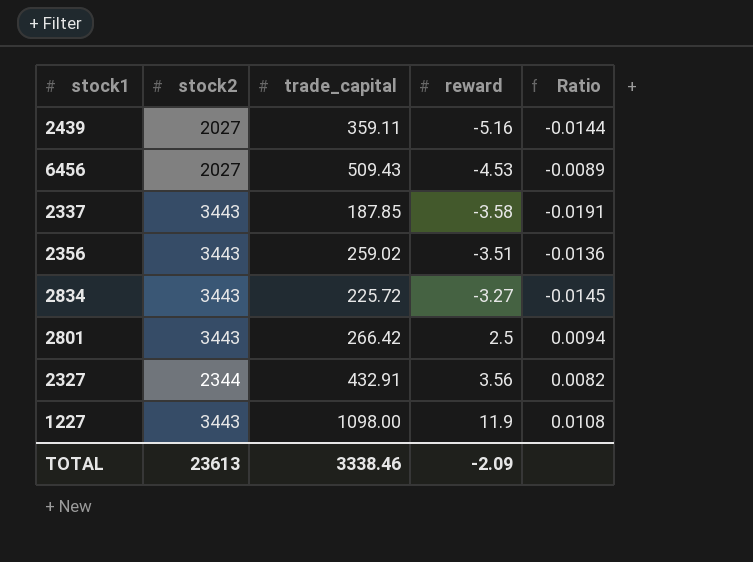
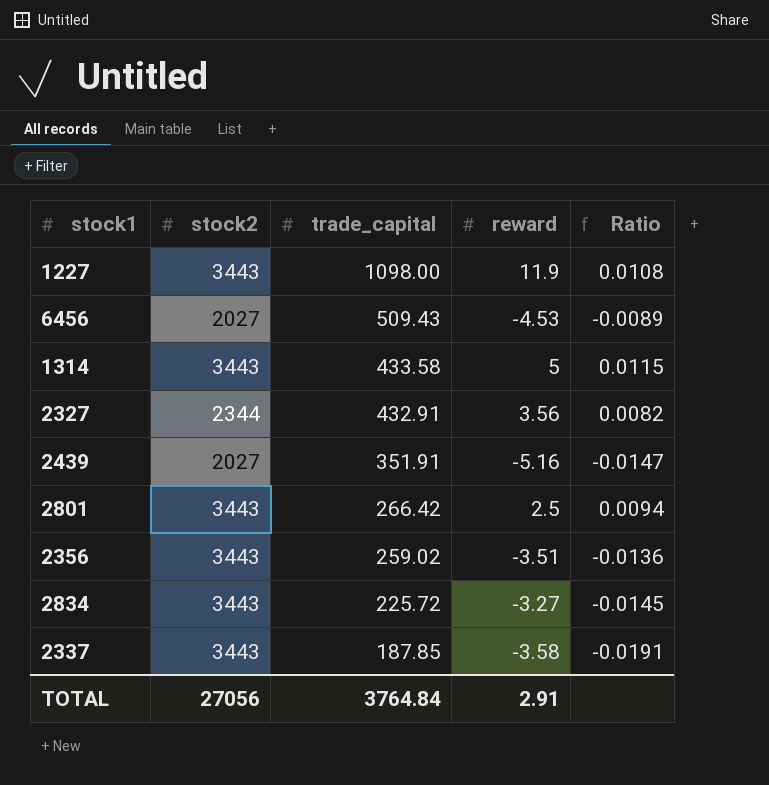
row order: reward ascending -> trade_capital descending
row 1314: none -> 3443 | 433.58 | 5 | 0.0115
2439 | trade_capital: 359.11 -> 351.91
2439 | Ratio: -0.0144 -> -0.0147
TOTAL | stock2: 23613 -> 27056
TOTAL | trade_capital: 3338.46 -> 3764.84
TOTAL | reward: -2.09 -> 2.91

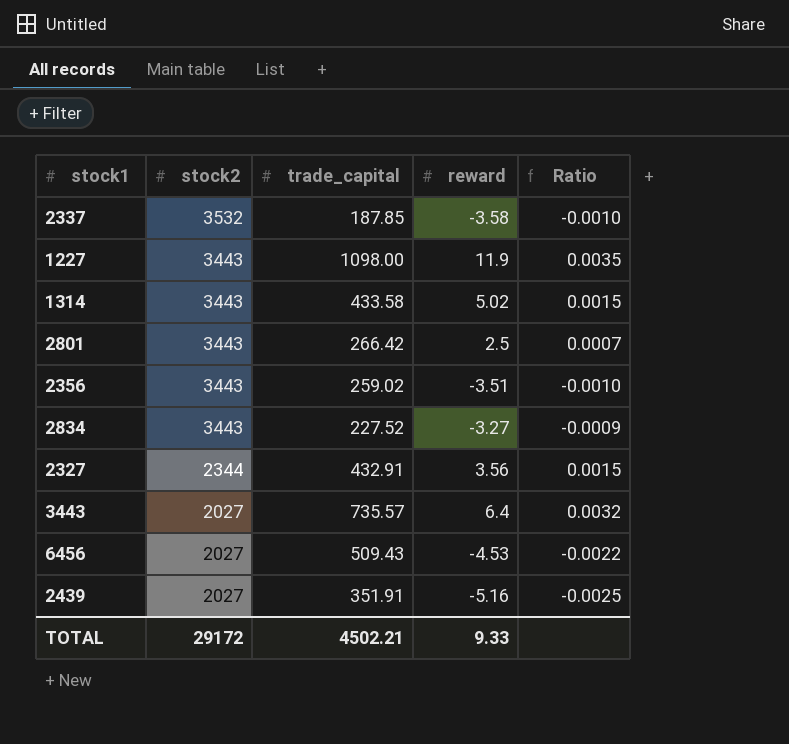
row order: trade_capital descending -> stock2 descending
column Ratio | formula: [reward] / [trade_capital] -> [reward] / [stock2]
2337 | stock2: 3443 -> 3532
1314 | reward: 5 -> 5.02
2834 | trade_capital: 225.72 -> 227.52
row 3443: none -> 2027 | 735.57 | 6.4 | 0.0032
TOTAL | stock2: 27056 -> 29172
TOTAL | trade_capital: 3764.84 -> 4502.21
TOTAL | reward: 2.91 -> 9.33

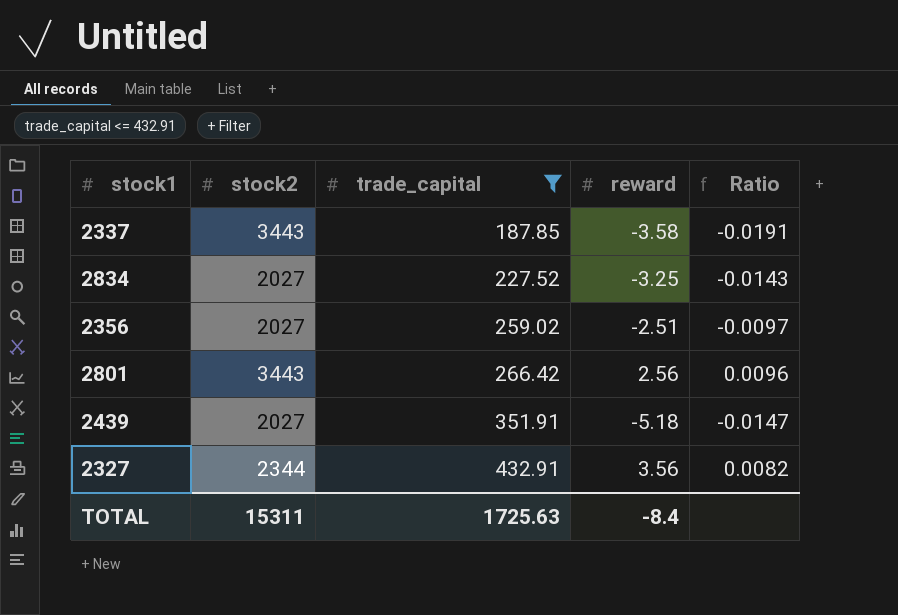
filter: none -> trade_capital <= 432.91
row order: stock2 descending -> trade_capital ascending
column Ratio | formula: [reward] / [stock2] -> [reward] / [trade_capital]
2337 | stock2: 3532 -> 3443
2834 | stock2: 3443 -> 2027
2834 | reward: -3.27 -> -3.25
2356 | stock2: 3443 -> 2027
2356 | reward: -3.51 -> -2.51
2801 | reward: 2.5 -> 2.56
2439 | reward: -5.16 -> -5.18
TOTAL | stock2: 29172 -> 15311
TOTAL | trade_capital: 4502.21 -> 1725.63
TOTAL | reward: 9.33 -> -8.4

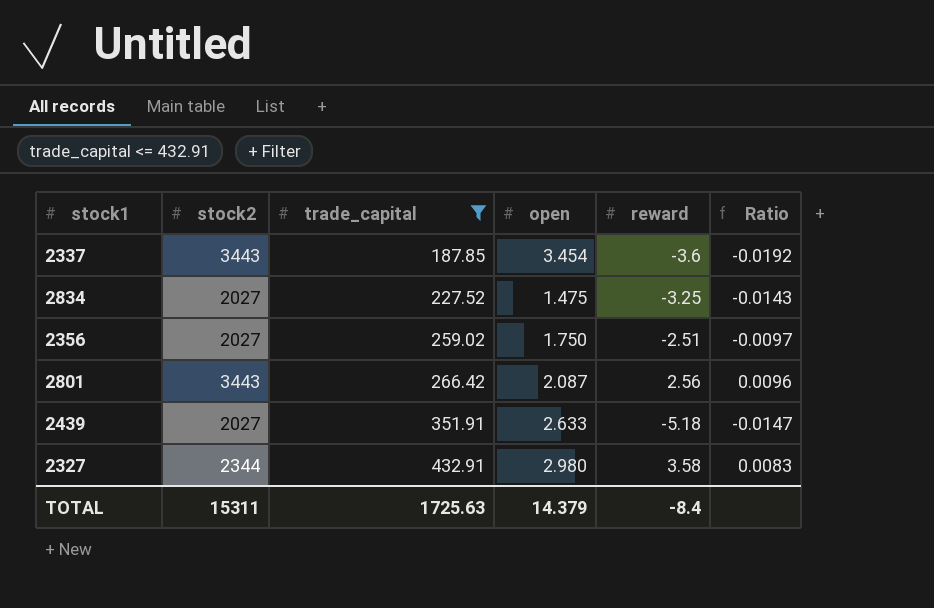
column open | position: none -> 4
2337 | reward: -3.58 -> -3.6
2337 | Ratio: -0.0191 -> -0.0192
2327 | reward: 3.56 -> 3.58
2327 | Ratio: 0.0082 -> 0.0083

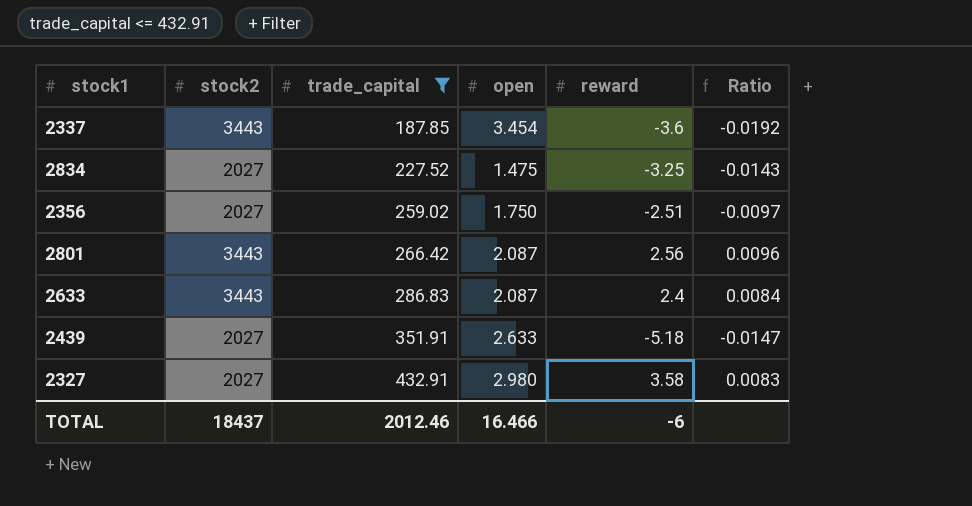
row 2633: none -> 3443 | 286.83 | 2.087 | 2.4 | 0.0084
2327 | stock2: 2344 -> 2027
TOTAL | stock2: 15311 -> 18437
TOTAL | trade_capital: 1725.63 -> 2012.46
TOTAL | open: 14.379 -> 16.466
TOTAL | reward: -8.4 -> -6

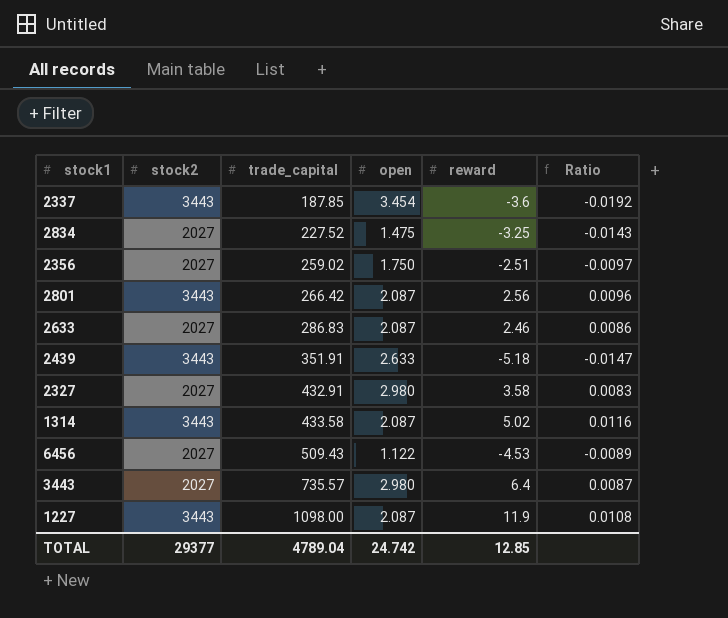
filter: trade_capital <= 432.91 -> none
2633 | stock2: 3443 -> 2027
2633 | reward: 2.4 -> 2.46
2633 | Ratio: 0.0084 -> 0.0086
2439 | stock2: 2027 -> 3443
TOTAL | stock2: 18437 -> 29377
TOTAL | trade_capital: 2012.46 -> 4789.04
TOTAL | open: 16.466 -> 24.742
TOTAL | reward: -6 -> 12.85

